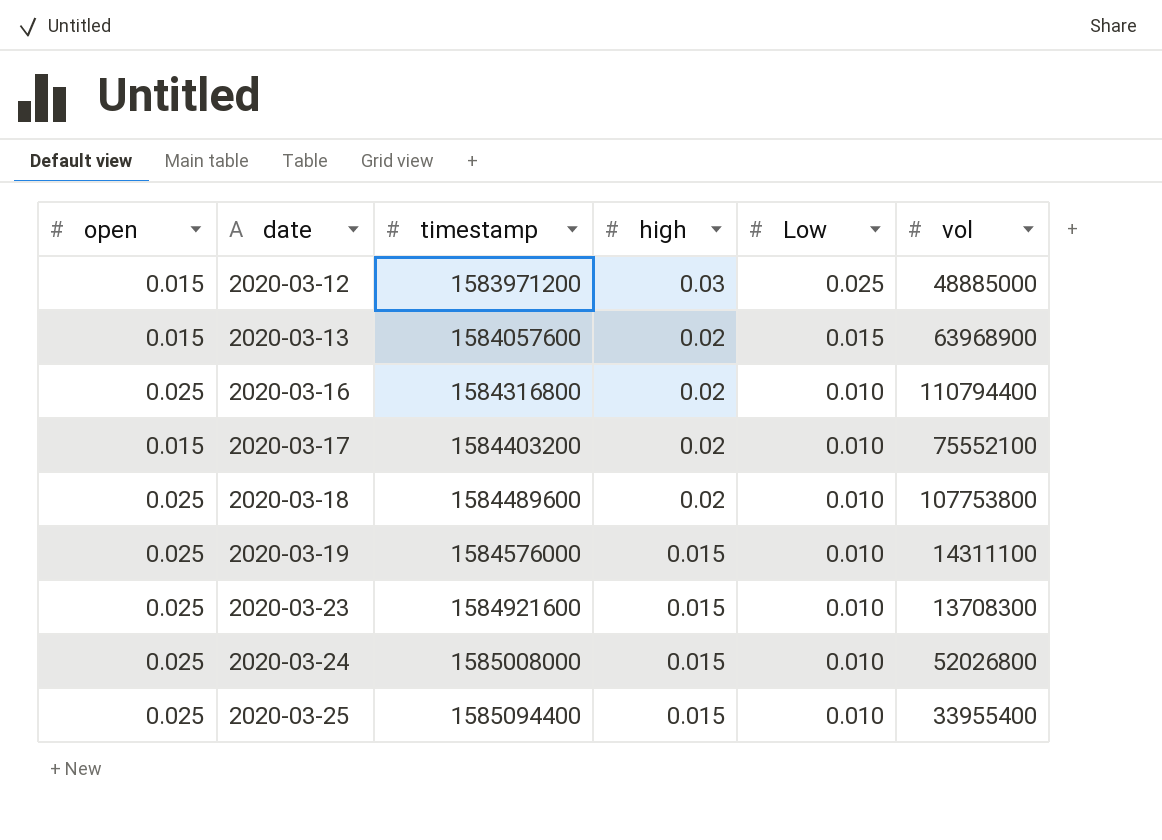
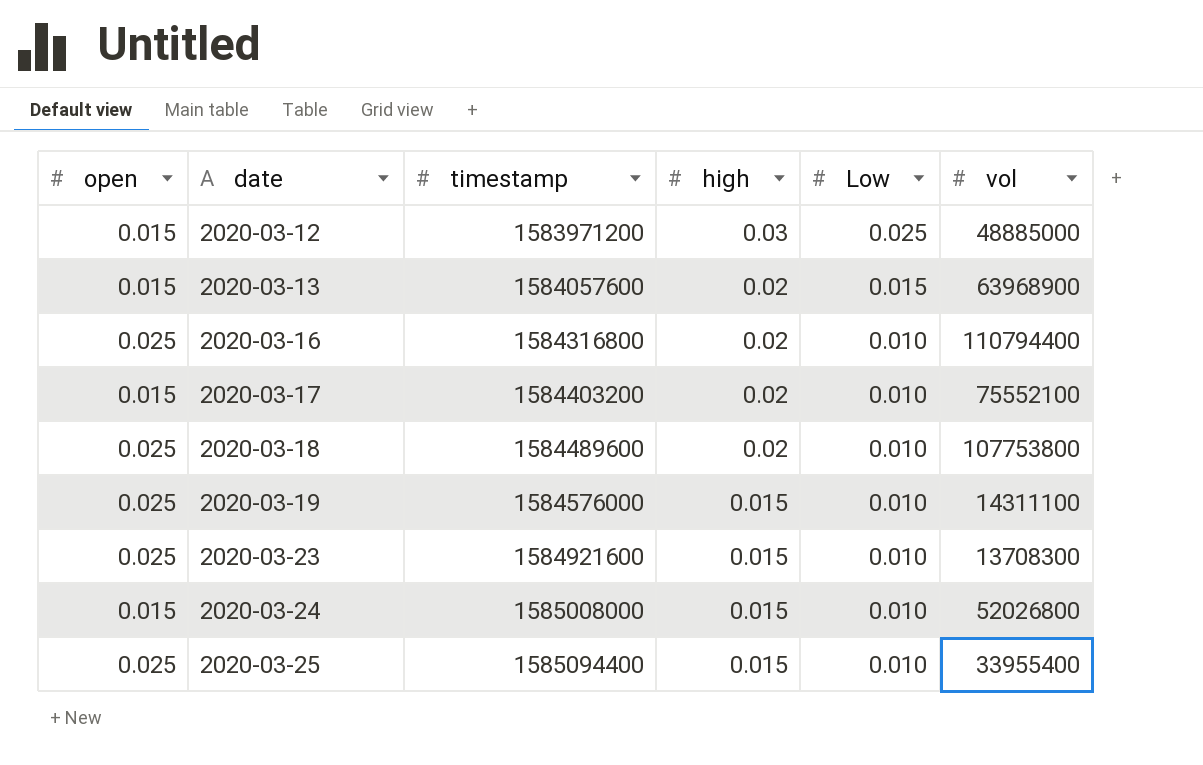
2020-03-24 | open: 0.025 -> 0.015

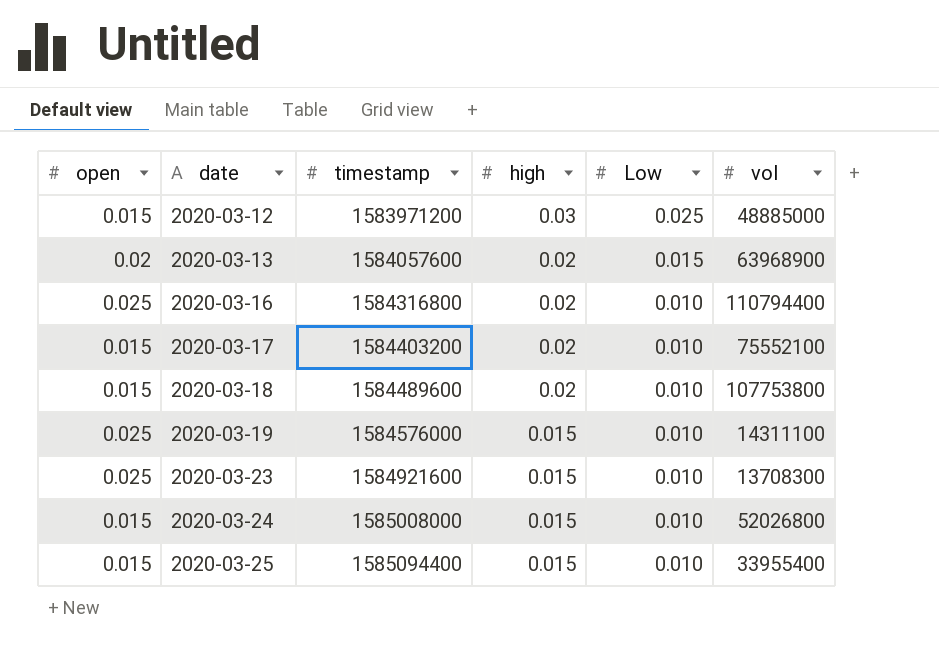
2020-03-13 | open: 0.015 -> 0.02
2020-03-18 | open: 0.025 -> 0.015
2020-03-25 | open: 0.025 -> 0.015

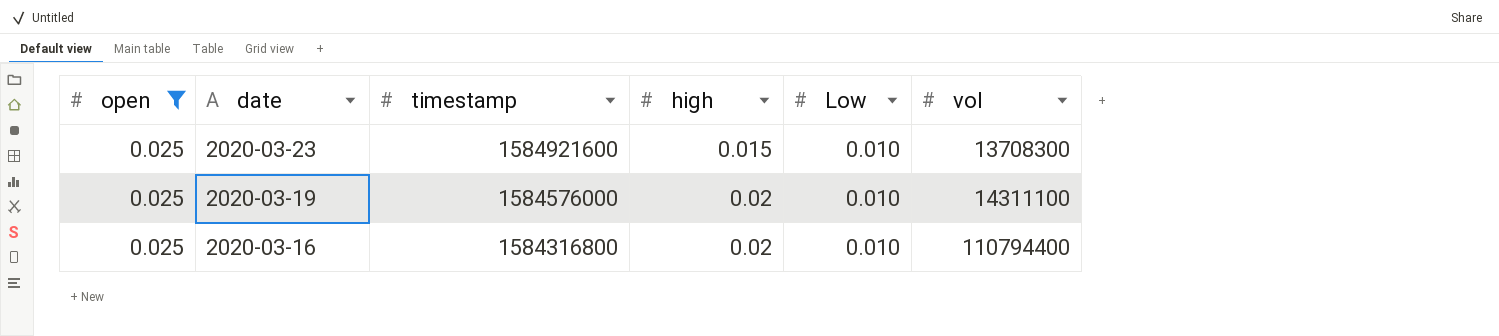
filter: none -> open = 0.025
row order: date ascending -> date descending
2020-03-19 | high: 0.015 -> 0.02

